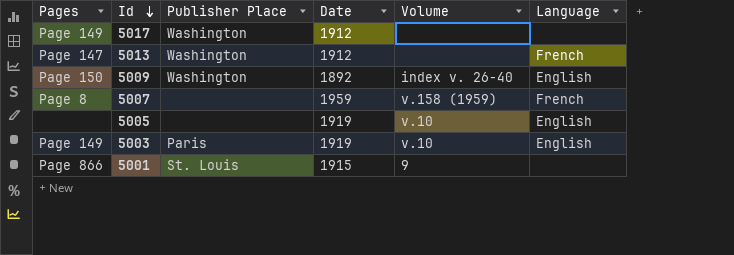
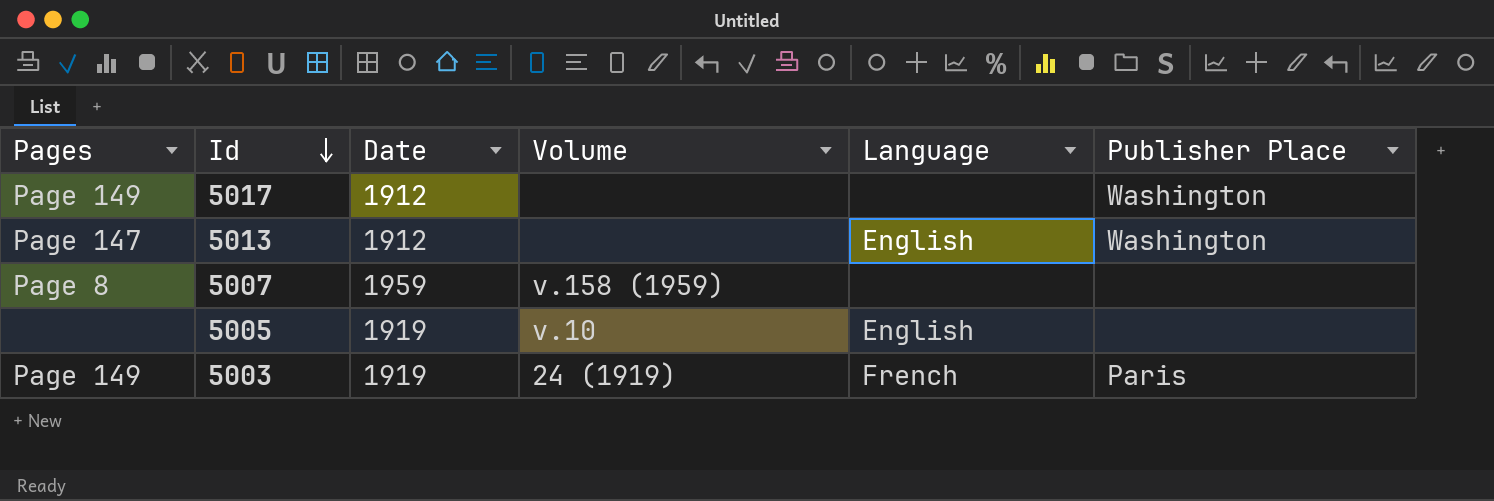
column Publisher Place | position: 3 -> 6
row 5009: Page 150 | Washington | 1892 | index v. 26-40 | English -> none
row 5001: Page 866 | St. Louis | 1915 | 9 | none -> none
5013 | Language: French -> English
5007 | Language: French -> none
5003 | Volume: v.10 -> 24 (1919)
5003 | Language: English -> French

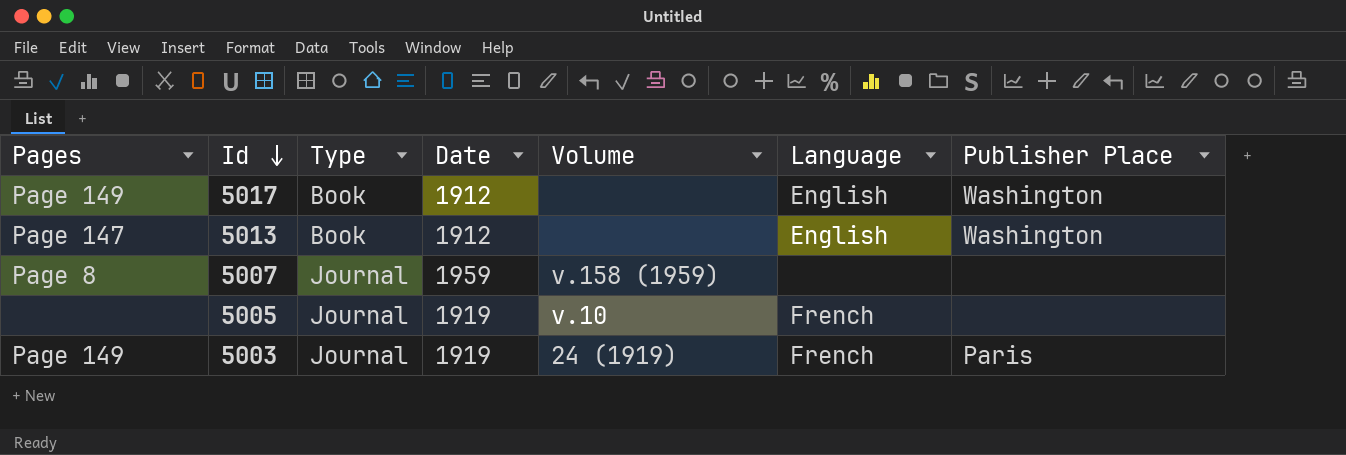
column Type | position: none -> 3
5017 | Language: none -> English
5005 | Language: English -> French

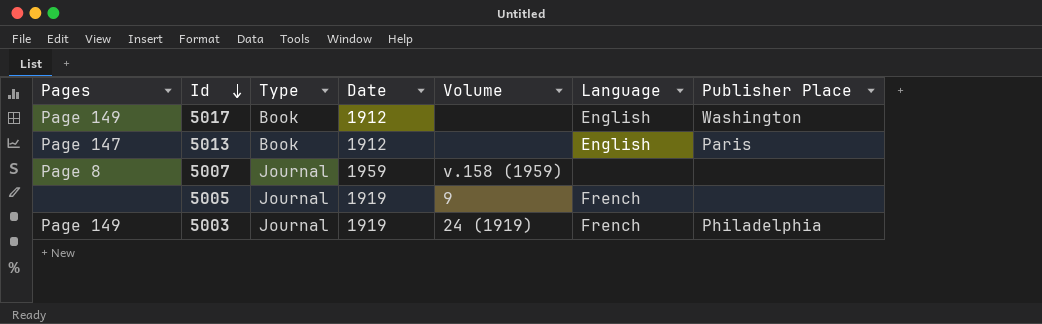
5013 | Publisher Place: Washington -> Paris
5005 | Volume: v.10 -> 9
5003 | Publisher Place: Paris -> Philadelphia

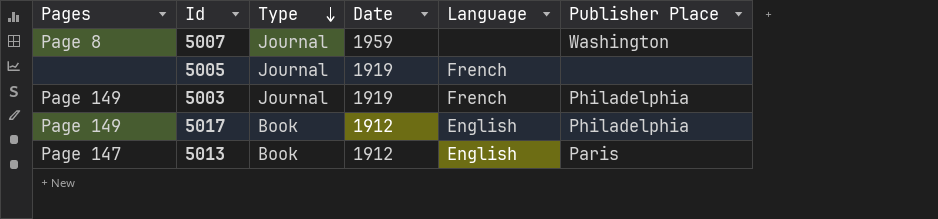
row order: Id descending -> Type descending
column Volume | position: 5 -> none
5007 | Publisher Place: none -> Washington
5017 | Publisher Place: Washington -> Philadelphia

